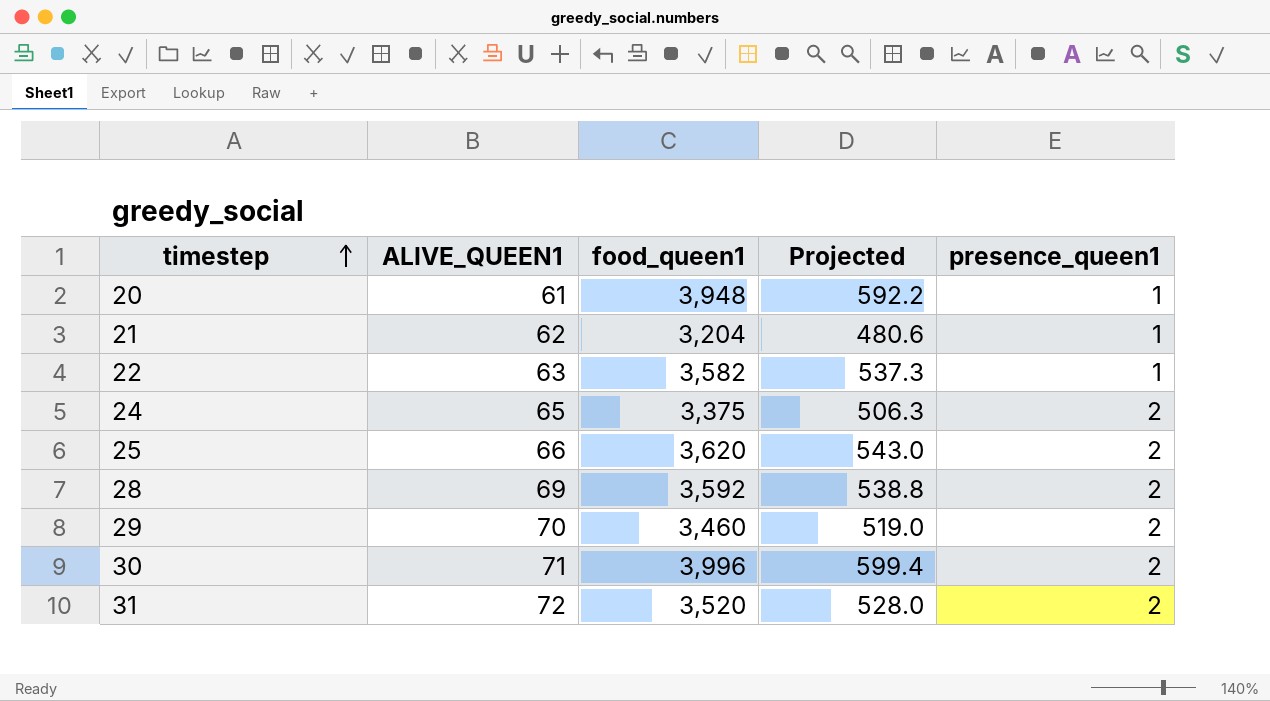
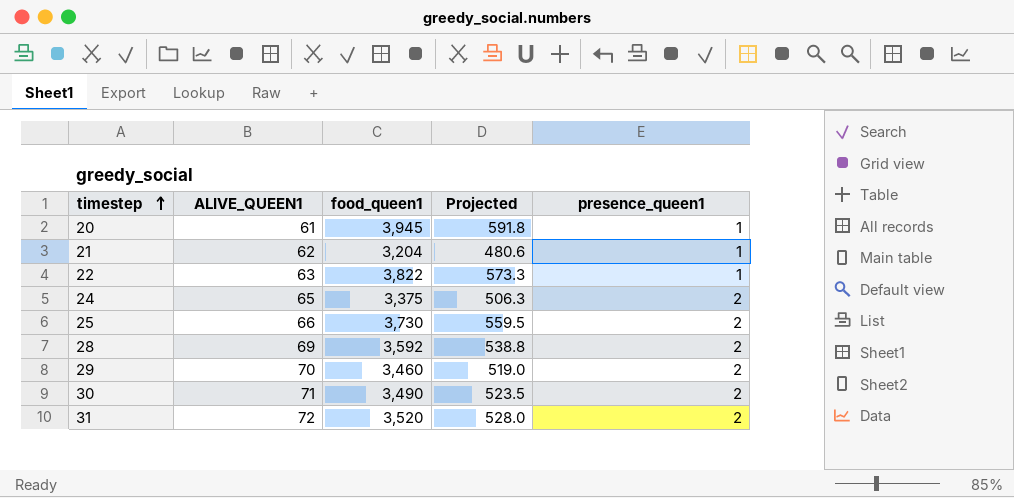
20 | food_queen1: 3,948 -> 3,945
20 | Projected: 592.2 -> 591.8
22 | food_queen1: 3,582 -> 3,822
22 | Projected: 537.3 -> 573.3
25 | food_queen1: 3,620 -> 3,730
25 | Projected: 543.0 -> 559.5
30 | food_queen1: 3,996 -> 3,490
30 | Projected: 599.4 -> 523.5

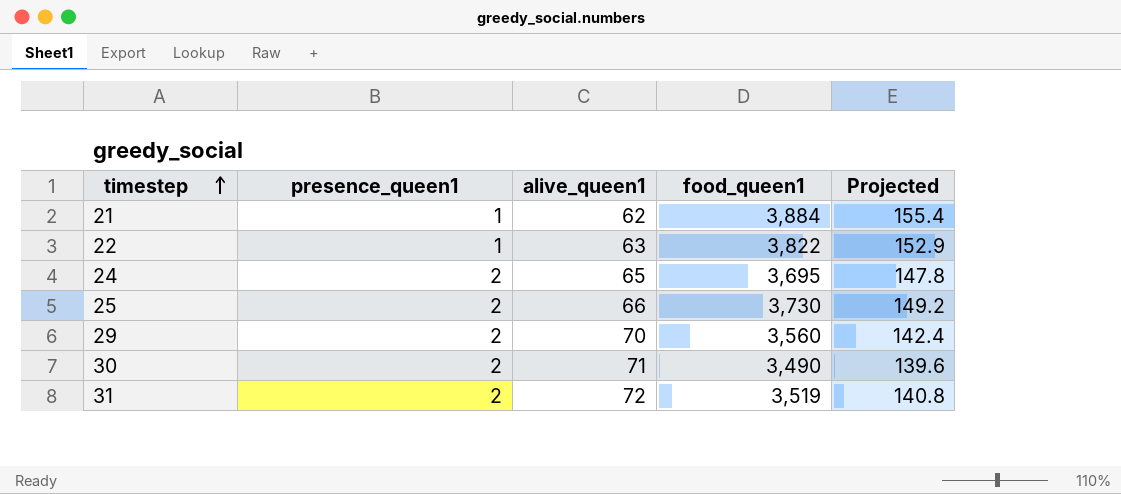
column presence_queen1 | position: 5 -> 2
column name: ALIVE_QUEEN1 -> alive_queen1
column Projected | formula: [food_queen1] * 0.15 -> [food_queen1] * 0.04
row 20: 61 | 3,945 | 591.8 | 1 -> none
row 28: 69 | 3,592 | 538.8 | 2 -> none
21 | food_queen1: 3,204 -> 3,884
24 | food_queen1: 3,375 -> 3,695
29 | food_queen1: 3,460 -> 3,560
31 | food_queen1: 3,520 -> 3,519

